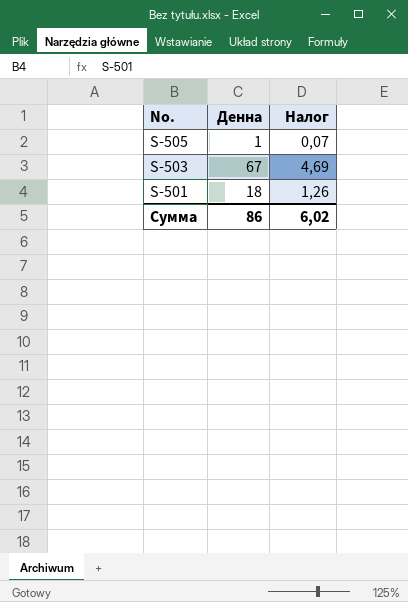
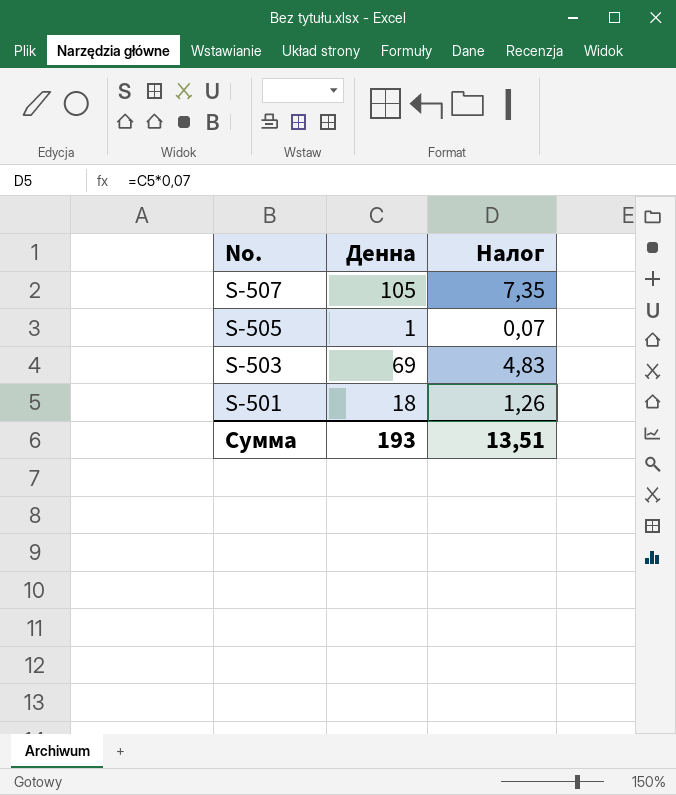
row S-507: none -> 105 | 7,35
S-503 | Денна: 67 -> 69
S-503 | Налог: 4,69 -> 4,83
Сумма | Денна: 86 -> 193
Сумма | Налог: 6,02 -> 13,51

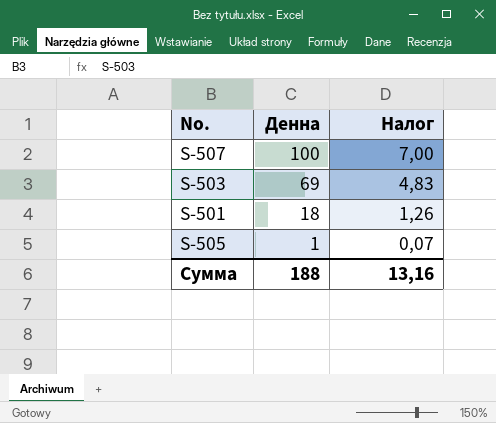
row order: No. descending -> Денна descending
S-507 | Денна: 105 -> 100
S-507 | Налог: 7,35 -> 7,00
Сумма | Денна: 193 -> 188
Сумма | Налог: 13,51 -> 13,16

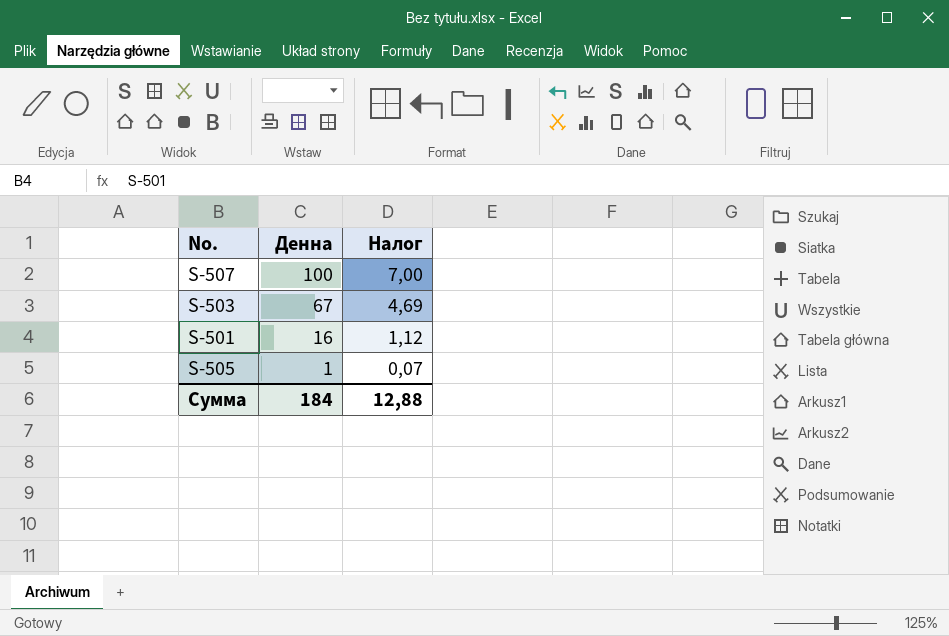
S-503 | Денна: 69 -> 67
S-503 | Налог: 4,83 -> 4,69
S-501 | Денна: 18 -> 16
S-501 | Налог: 1,26 -> 1,12
Сумма | Денна: 188 -> 184
Сумма | Налог: 13,16 -> 12,88

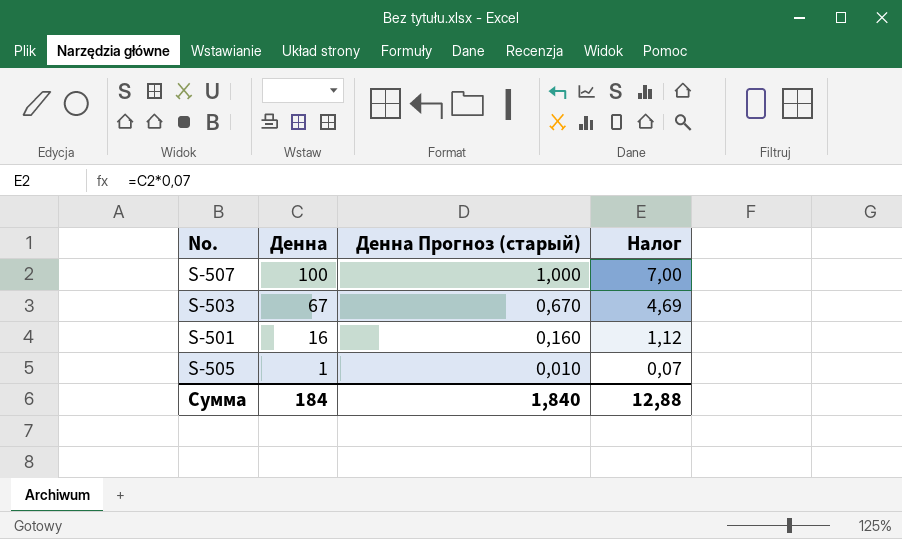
column Денна Прогноз (старый) | formula: none -> [Денна] * 0,01

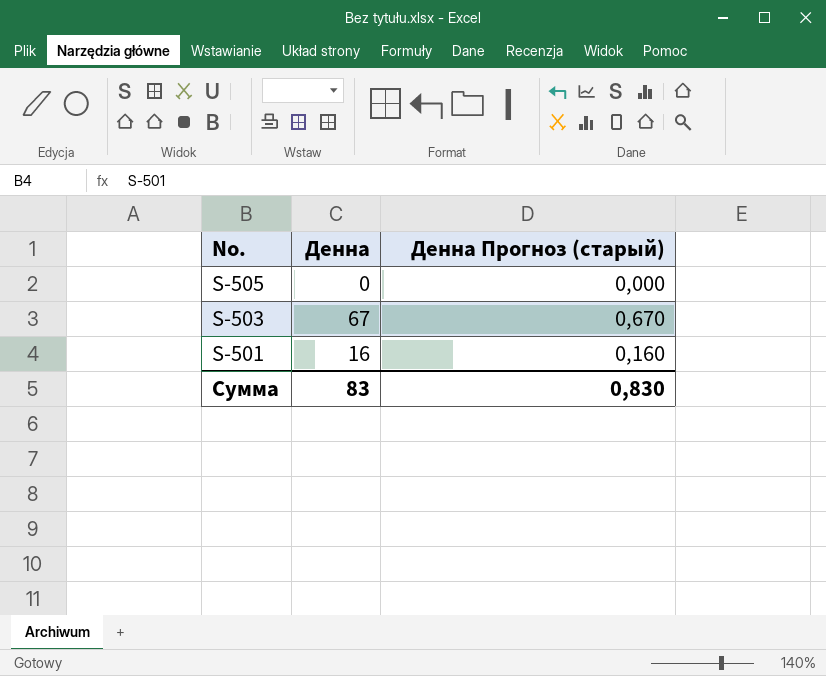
row order: Денна descending -> No. descending
column Налог | formula: [Денна] * 0,07 -> none
row S-507: 100 | 1,000 | 7,00 -> none
S-505 | Денна: 1 -> 0
S-505 | Денна Прогноз (старый): 0,010 -> 0,000
Сумма | Денна: 184 -> 83
Сумма | Денна Прогноз (старый): 1,840 -> 0,830

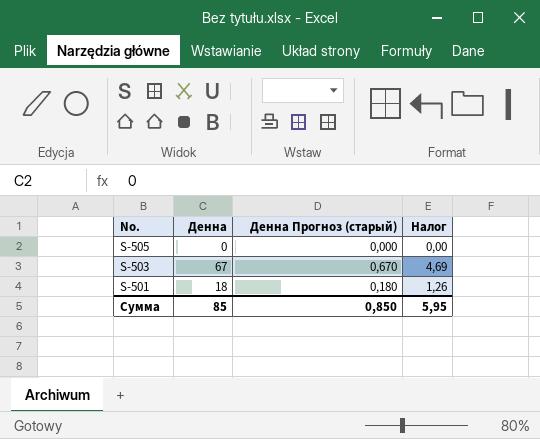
column Налог | formula: none -> [Денна] * 0,07
S-501 | Денна: 16 -> 18
S-501 | Денна Прогноз (старый): 0,160 -> 0,180
Сумма | Денна: 83 -> 85
Сумма | Денна Прогноз (старый): 0,830 -> 0,850

